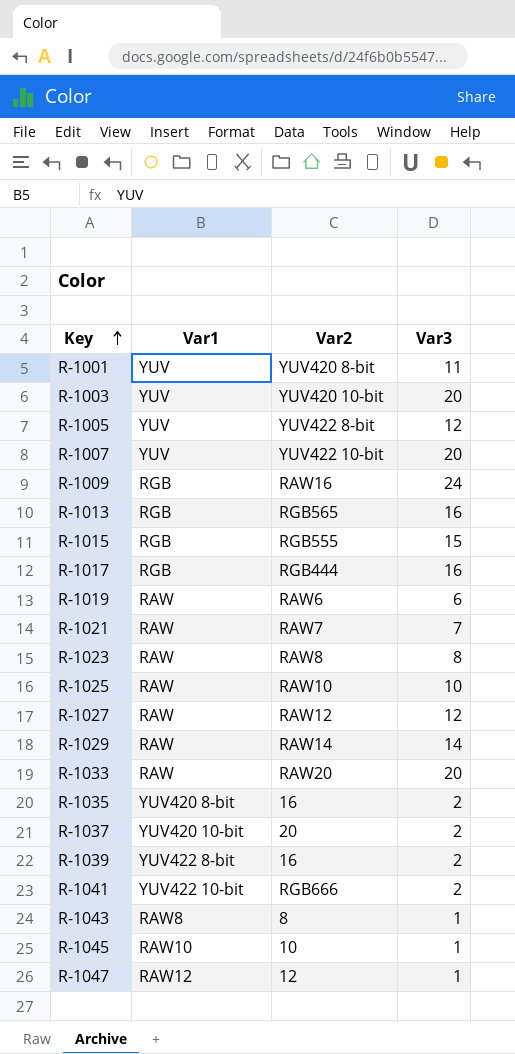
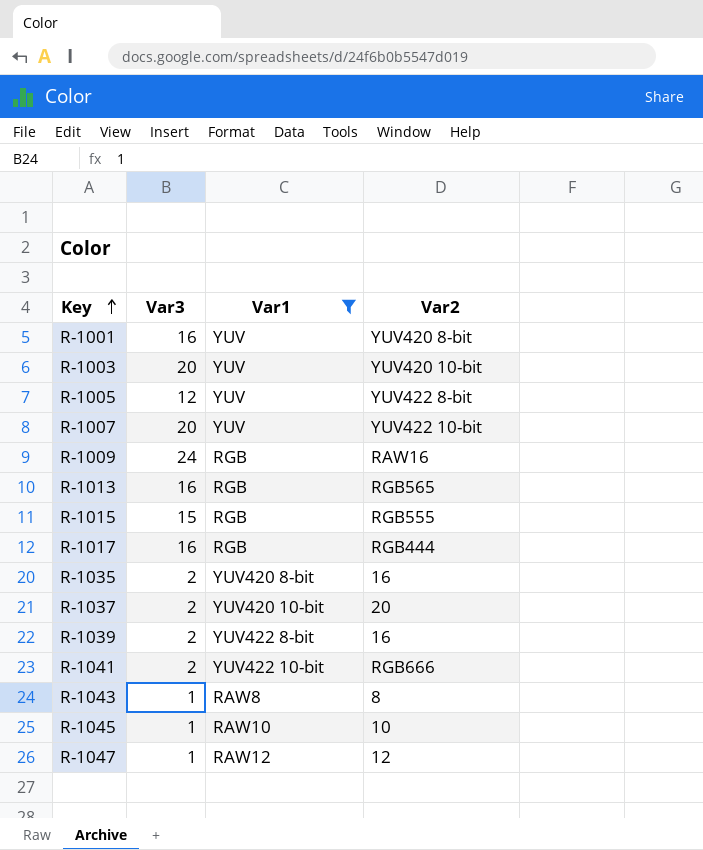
filter: none -> Var1 != RAW
column Var3 | position: 4 -> 2
R-1001 | Var3: 11 -> 16

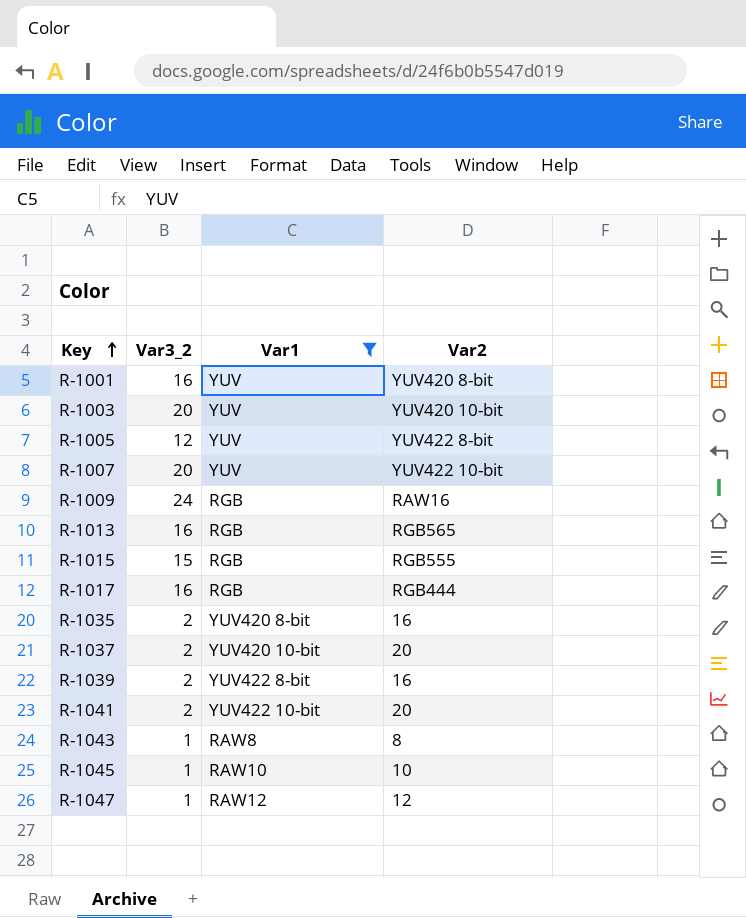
column name: Var3 -> Var3_2
R-1041 | Var2: RGB666 -> 20

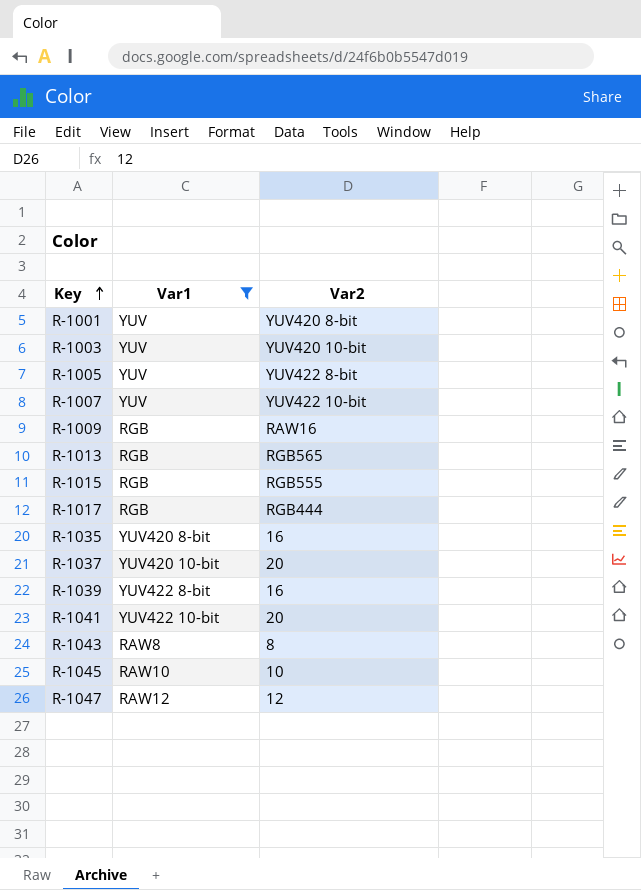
column Var3_2 | position: 2 -> none

